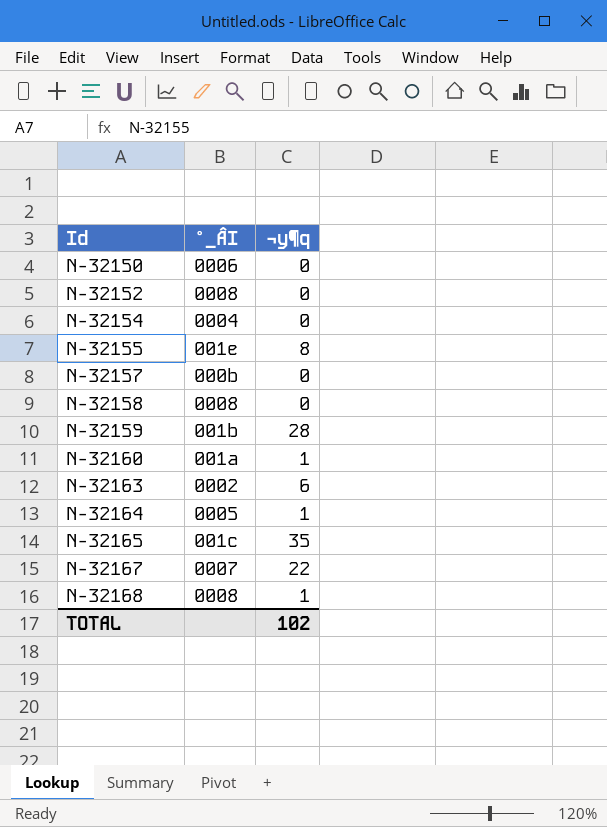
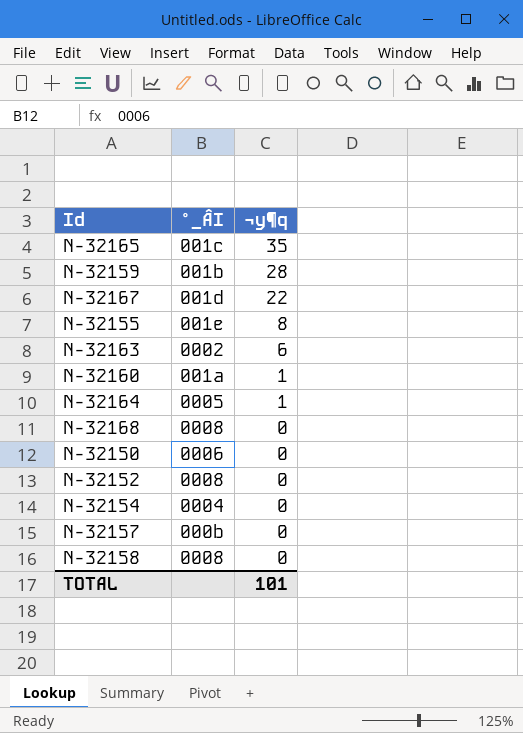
row order: Id ascending -> ¬y¶q descending
N-32167 | °_ÂI: 0007 -> 001d
N-32168 | ¬y¶q: 1 -> 0
TOTAL | ¬y¶q: 102 -> 101

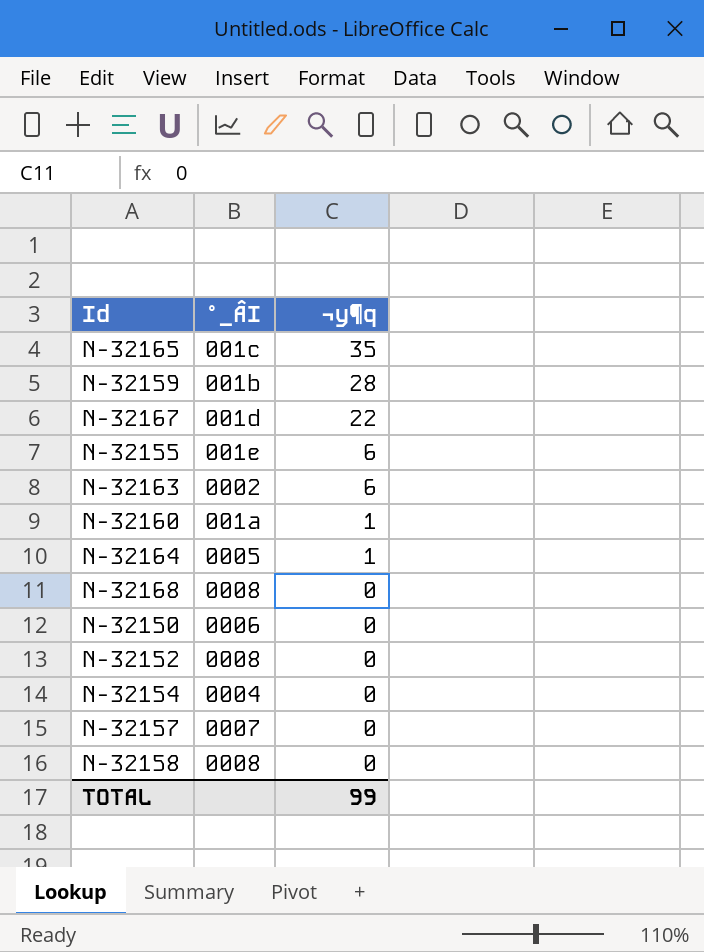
N-32155 | ¬y¶q: 8 -> 6
N-32157 | °_ÂI: 000b -> 0007
TOTAL | ¬y¶q: 101 -> 99

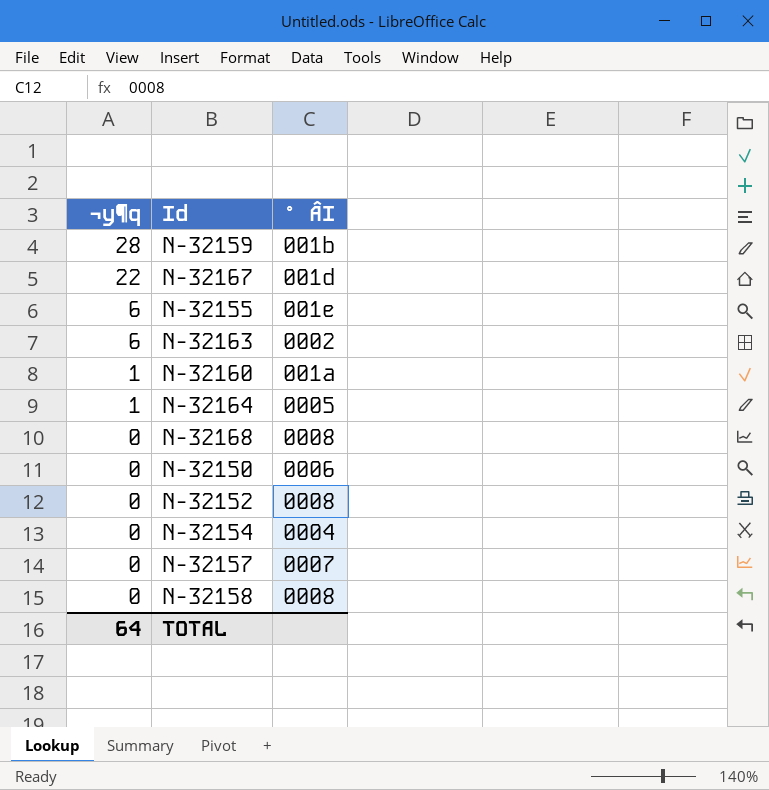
column ¬y¶q | position: 3 -> 1
column name: °_ÂI -> ° ÂI
row N-32165: 001c | 35 -> none
TOTAL | ¬y¶q: 99 -> 64

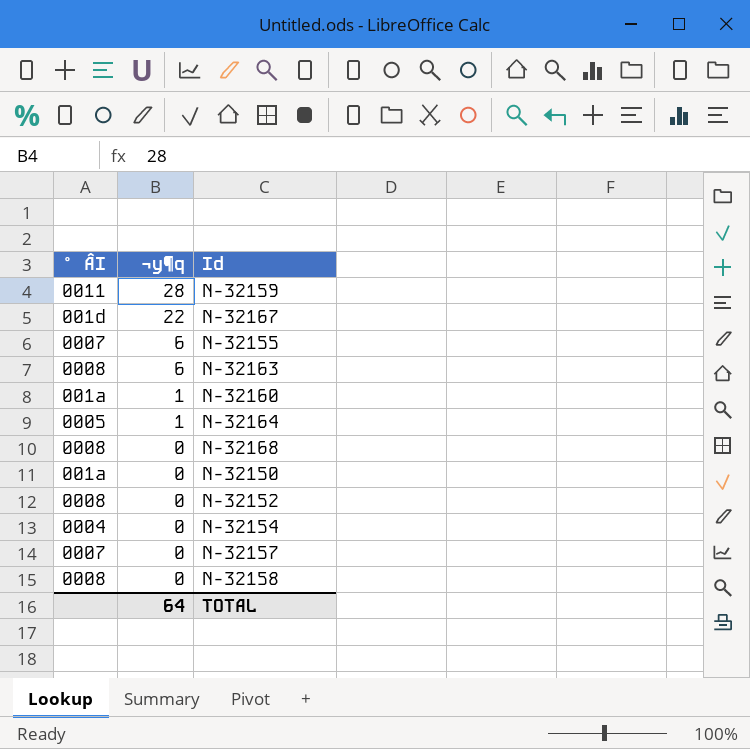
column ° ÂI | position: 3 -> 1
N-32159 | ° ÂI: 001b -> 0011
N-32155 | ° ÂI: 001e -> 0007
N-32163 | ° ÂI: 0002 -> 0008
N-32150 | ° ÂI: 0006 -> 001a

